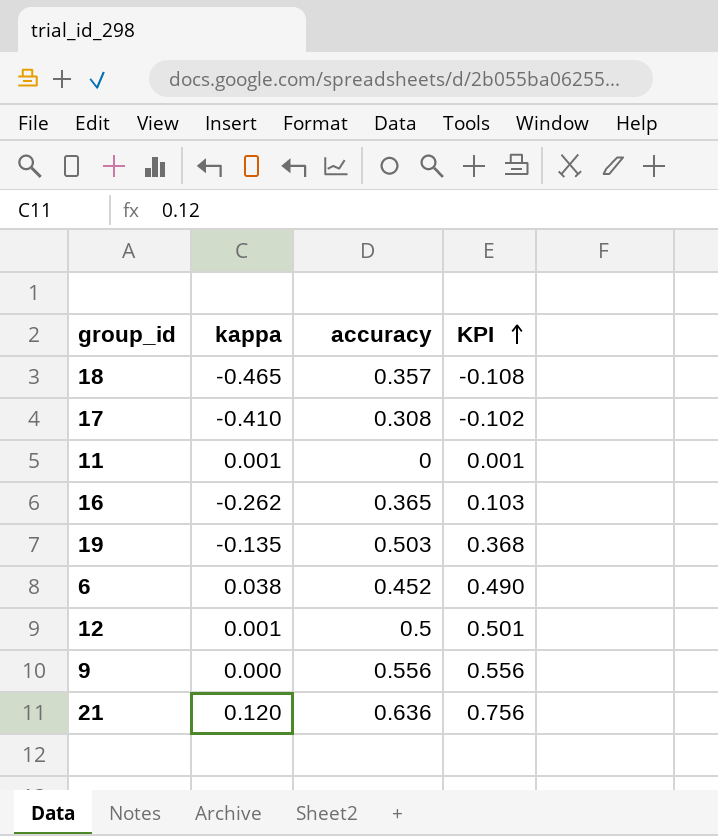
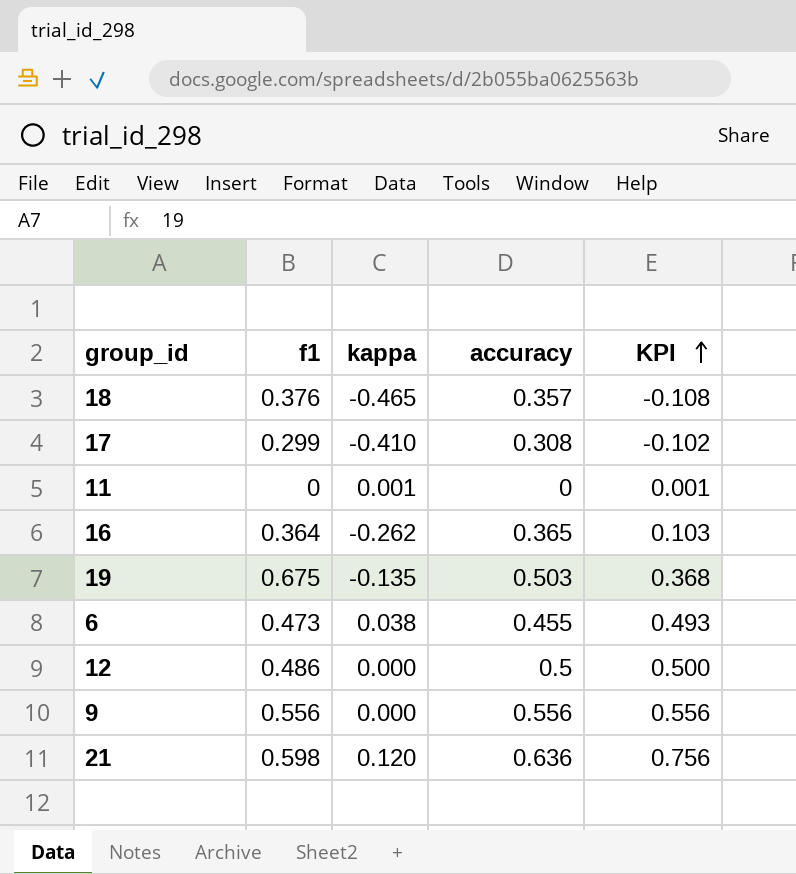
column f1 | position: none -> 2
6 | accuracy: 0.452 -> 0.455
6 | KPI: 0.490 -> 0.493
12 | kappa: 0.001 -> 0.000
12 | KPI: 0.501 -> 0.500

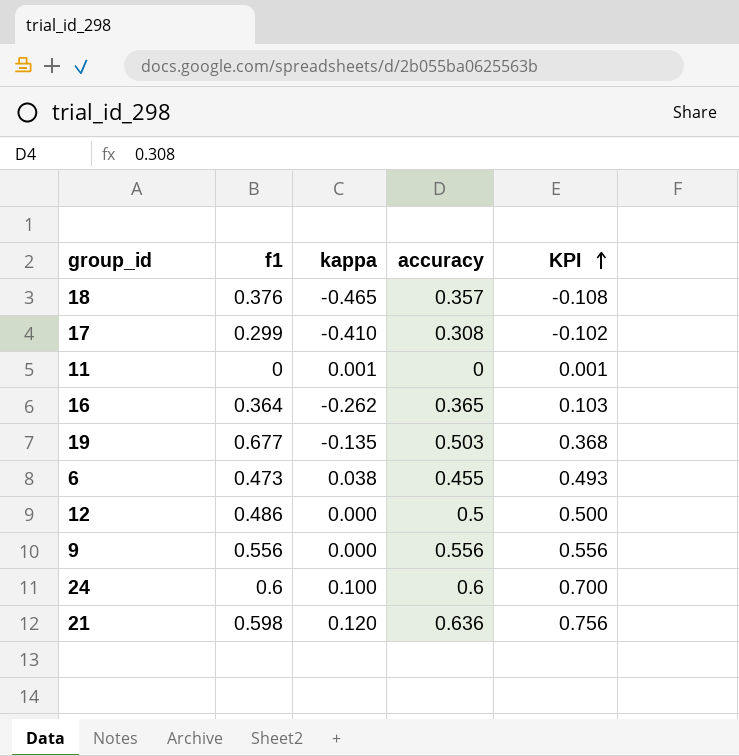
19 | f1: 0.675 -> 0.677
row 24: none -> 0.6 | 0.100 | 0.6 | 0.700

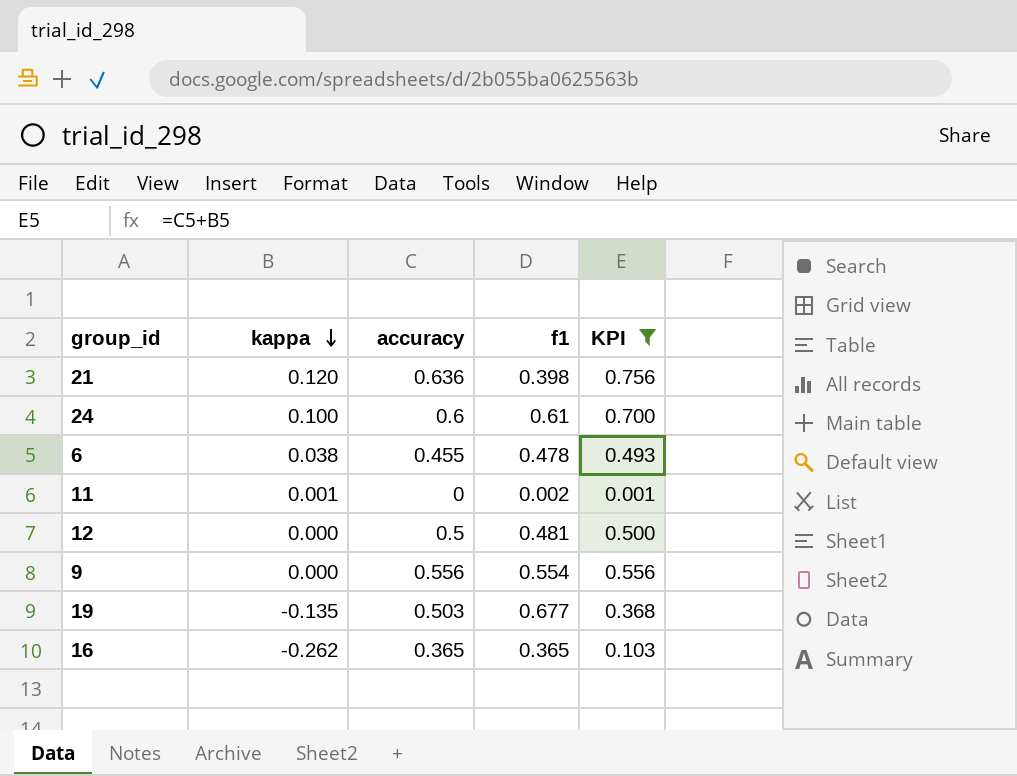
filter: none -> KPI >= 0.001
row order: KPI ascending -> kappa descending
column f1 | position: 2 -> 4
21 | f1: 0.598 -> 0.398
24 | f1: 0.6 -> 0.61
6 | f1: 0.473 -> 0.478
11 | f1: 0 -> 0.002
12 | f1: 0.486 -> 0.481
9 | f1: 0.556 -> 0.554
16 | f1: 0.364 -> 0.365

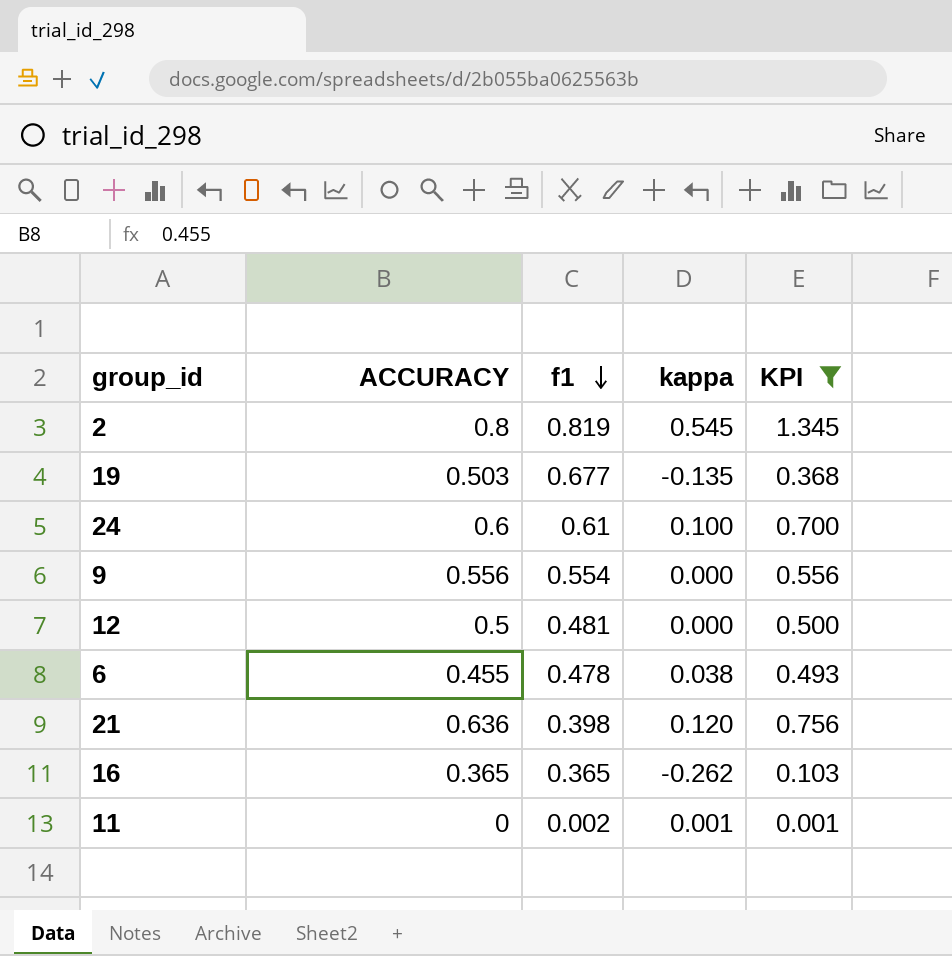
row order: kappa descending -> f1 descending
column name: accuracy -> ACCURACY
column kappa | position: 2 -> 4
row 2: none -> 0.8 | 0.819 | 0.545 | 1.345

